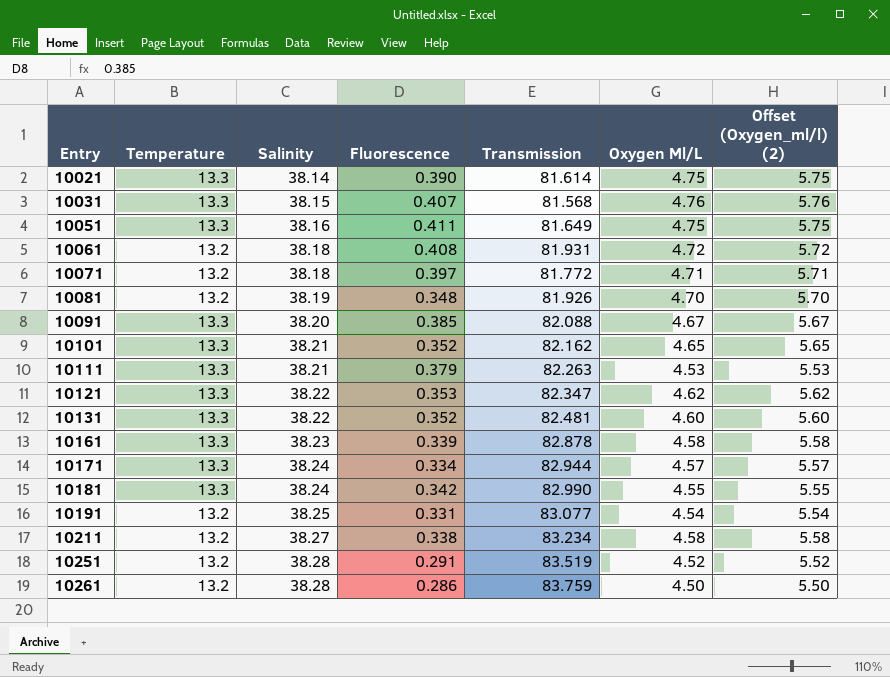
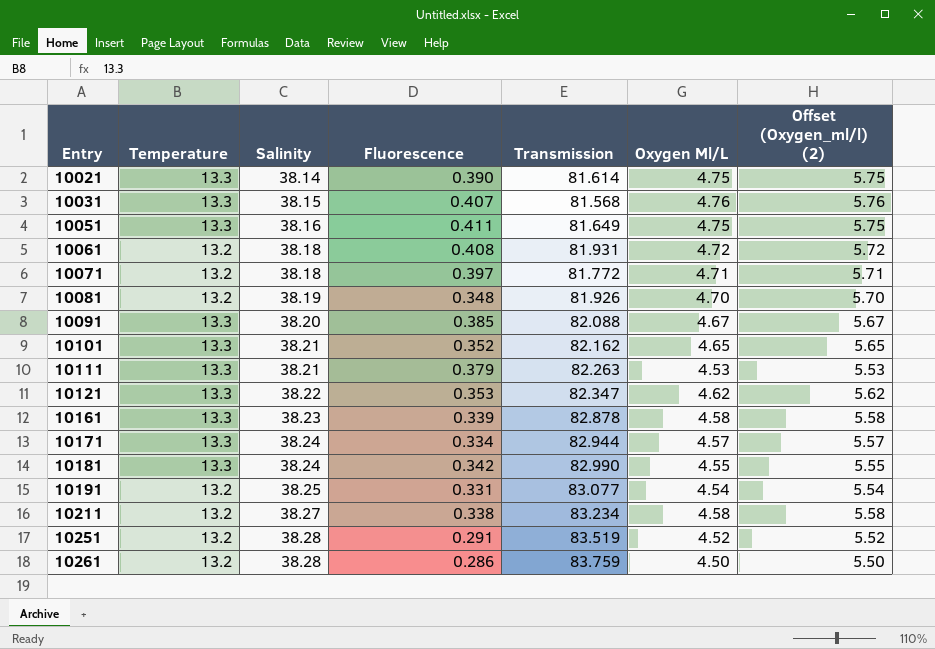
row 10131: 13.3 | 38.22 | 0.352 | 82.481 | 4.60 | 5.60 -> none

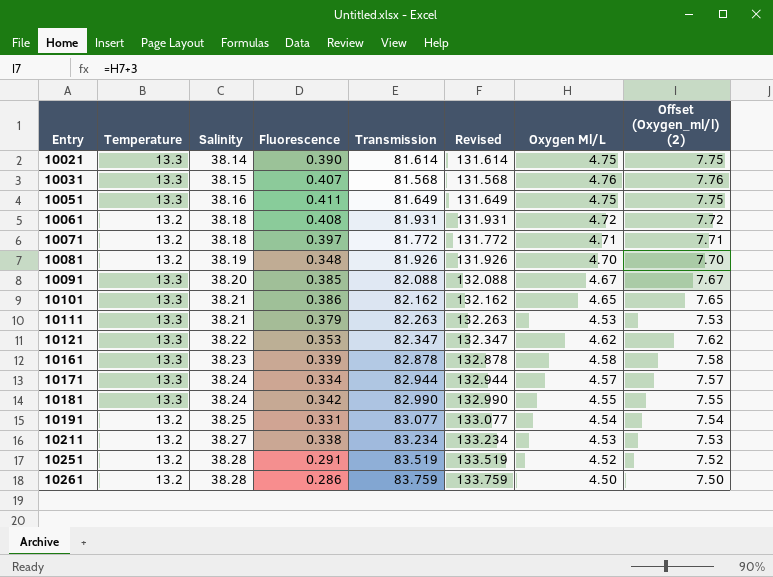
column Revised | formula: none -> [Transmission] + 50
column Offset (Oxygen_ml/l) (2) | formula: [Oxygen Ml/L] + 1 -> [Oxygen Ml/L] + 3
10101 | Fluorescence: 0.352 -> 0.386
10211 | Oxygen Ml/L: 4.58 -> 4.53

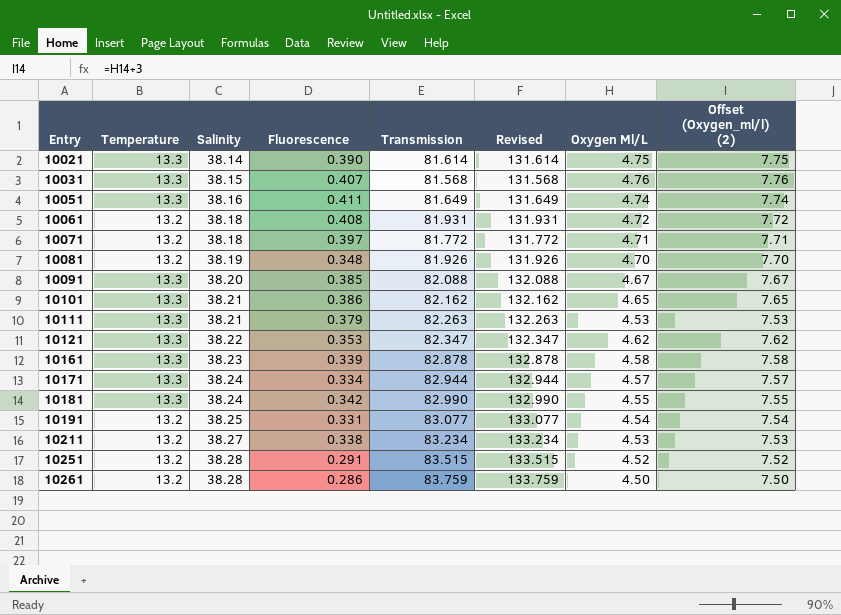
10051 | Oxygen Ml/L: 4.75 -> 4.74
10051 | Offset (Oxygen_ml/l) (2): 7.75 -> 7.74
10251 | Transmission: 83.519 -> 83.515
10251 | Revised: 133.519 -> 133.515

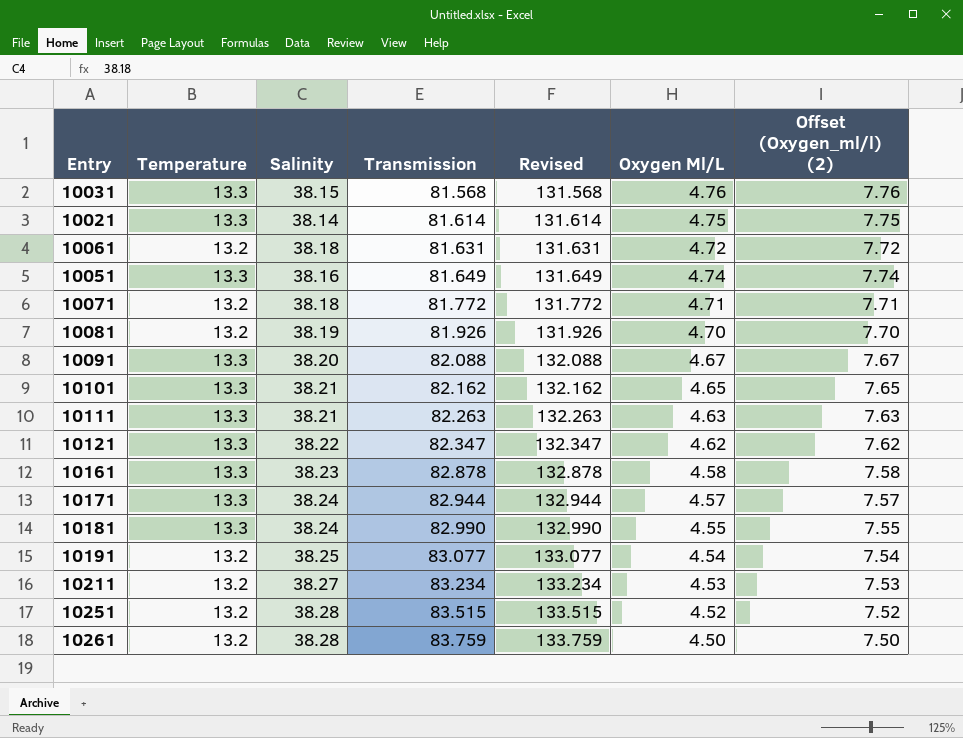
row order: Entry ascending -> Transmission ascending
column Fluorescence | position: 4 -> none
10061 | Transmission: 81.931 -> 81.631
10061 | Revised: 131.931 -> 131.631
10111 | Oxygen Ml/L: 4.53 -> 4.63
10111 | Offset (Oxygen_ml/l) (2): 7.53 -> 7.63

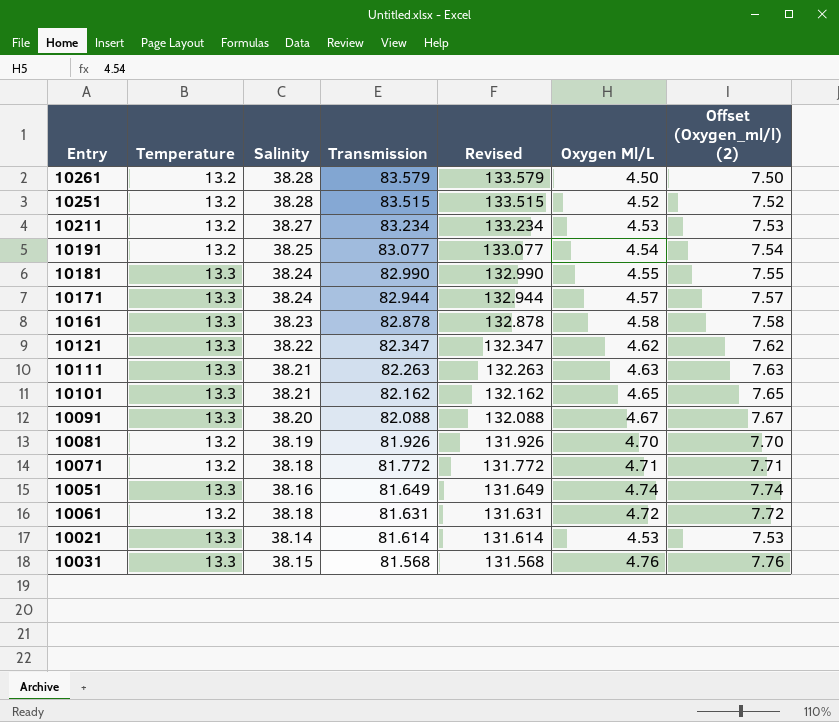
row order: Transmission ascending -> Transmission descending
10261 | Transmission: 83.759 -> 83.579
10261 | Revised: 133.759 -> 133.579
10021 | Oxygen Ml/L: 4.75 -> 4.53
10021 | Offset (Oxygen_ml/l) (2): 7.75 -> 7.53

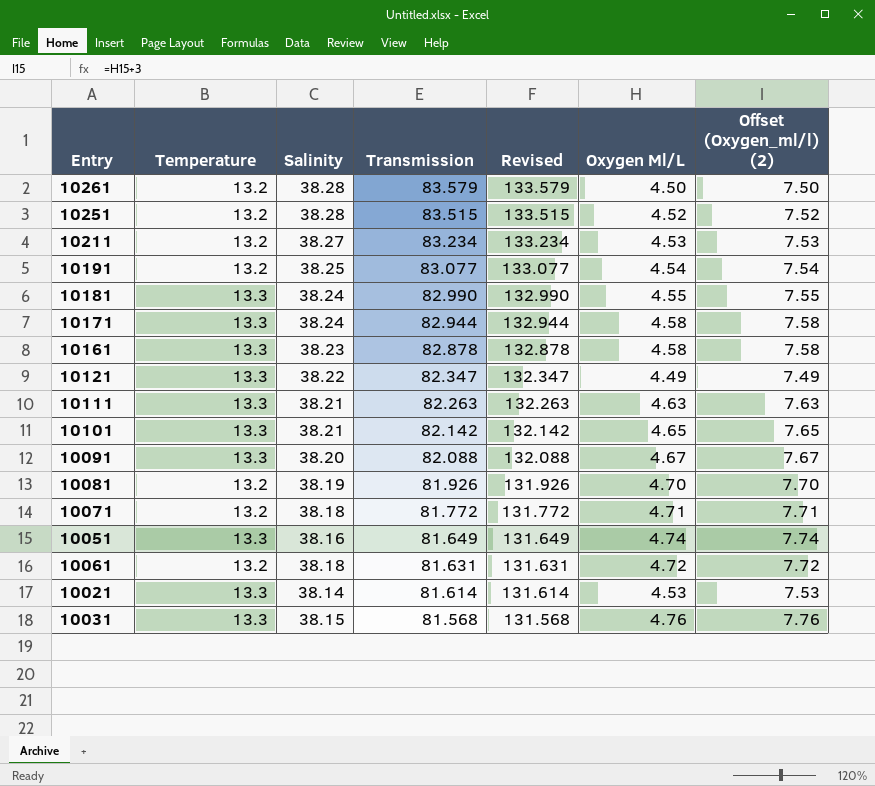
10171 | Oxygen Ml/L: 4.57 -> 4.58
10171 | Offset (Oxygen_ml/l) (2): 7.57 -> 7.58
10121 | Oxygen Ml/L: 4.62 -> 4.49
10121 | Offset (Oxygen_ml/l) (2): 7.62 -> 7.49
10101 | Transmission: 82.162 -> 82.142
10101 | Revised: 132.162 -> 132.142

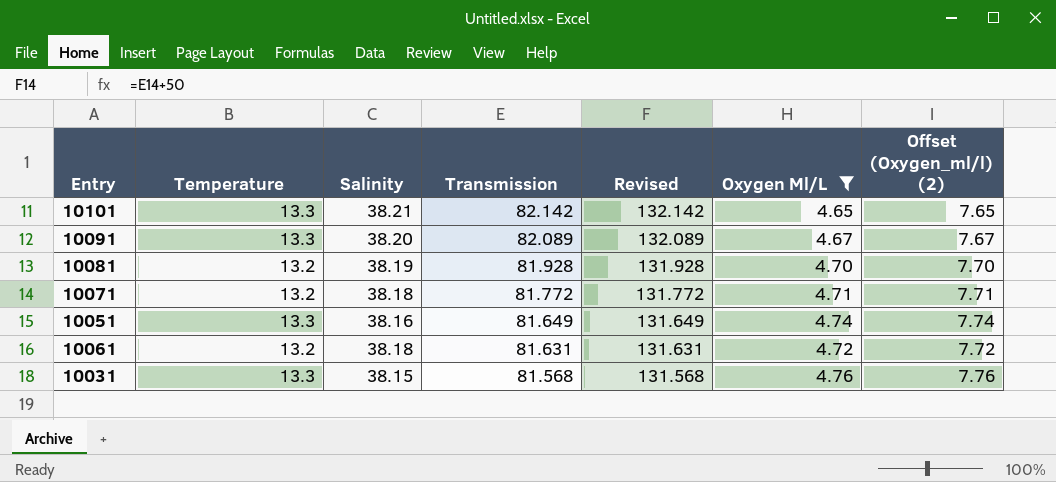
filter: none -> Oxygen Ml/L >= 4.65
10091 | Transmission: 82.088 -> 82.089
10091 | Revised: 132.088 -> 132.089
10081 | Transmission: 81.926 -> 81.928
10081 | Revised: 131.926 -> 131.928

